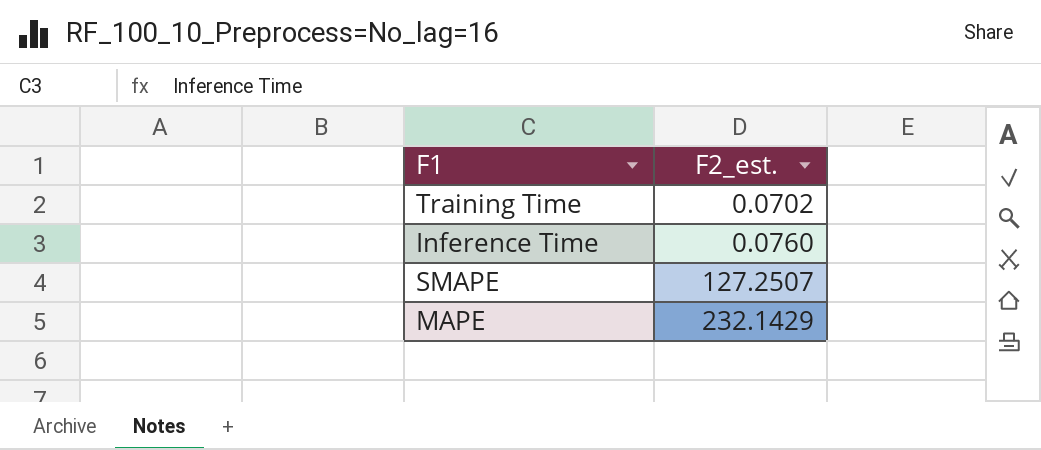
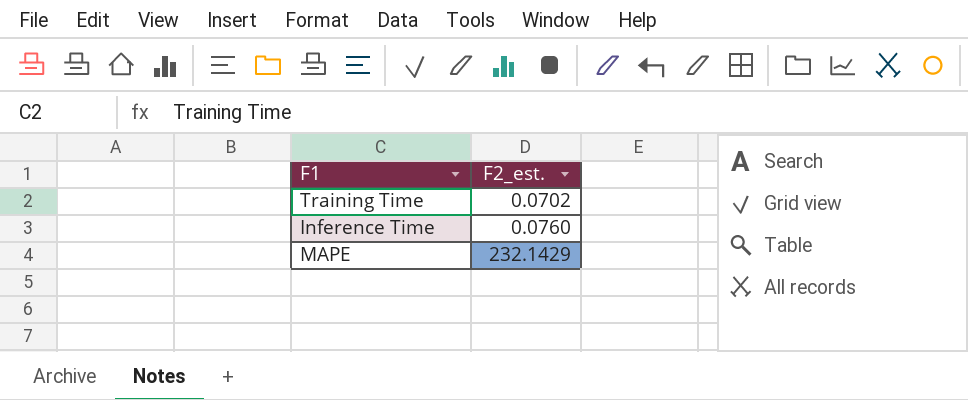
row SMAPE: 127.2507 -> none

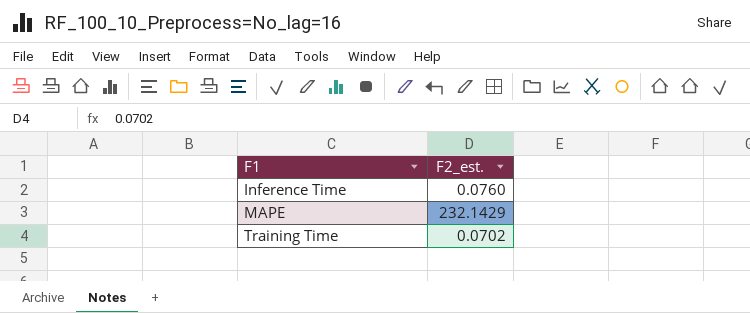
row order: F2_est. ascending -> F1 ascending

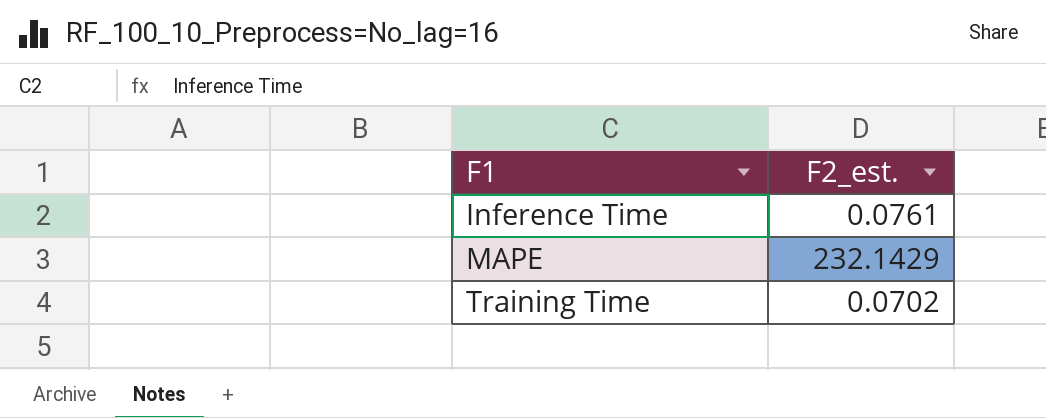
Inference Time | F2_est.: 0.0760 -> 0.0761

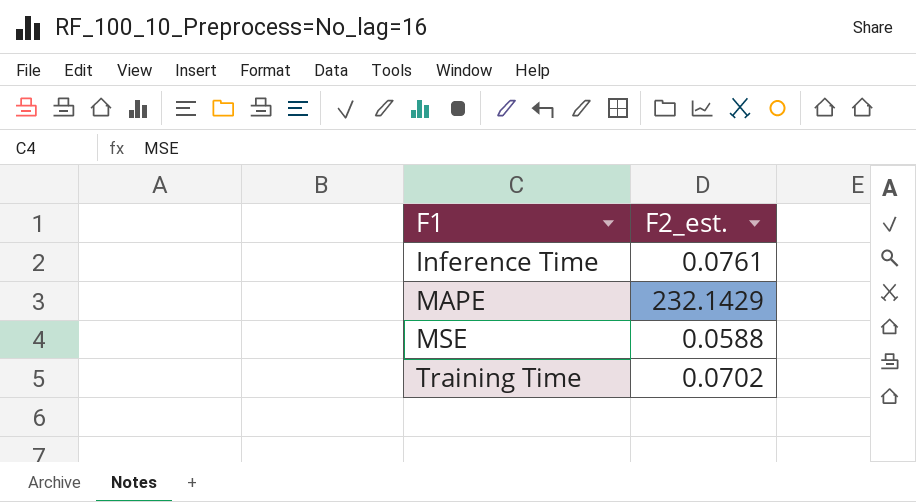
row MSE: none -> 0.0588

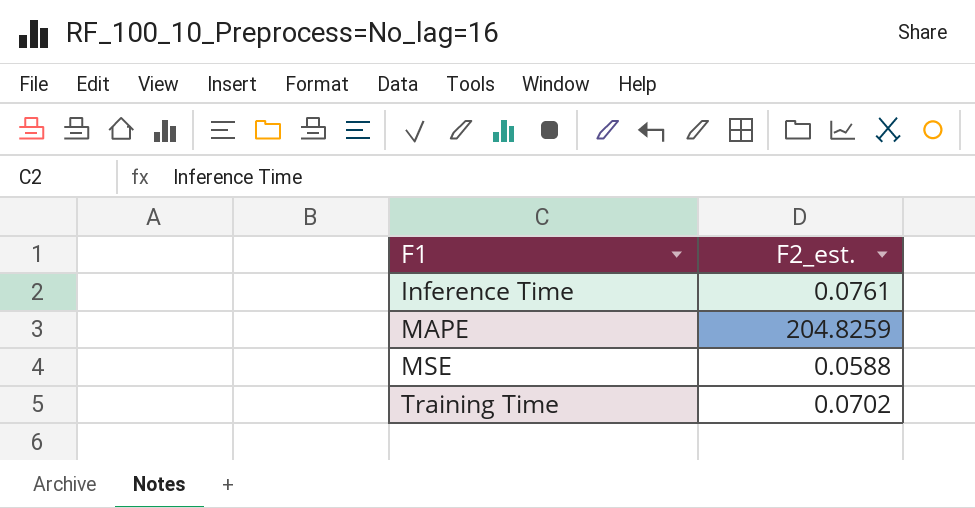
MAPE | F2_est.: 232.1429 -> 204.8259

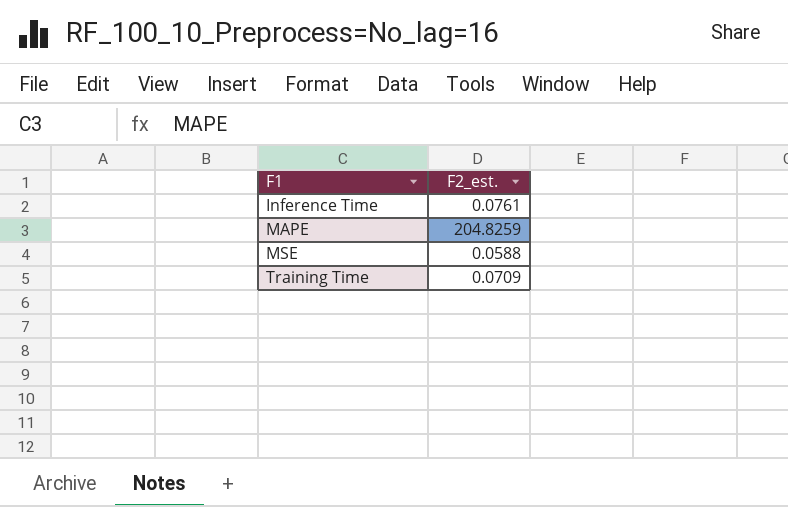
Training Time | F2_est.: 0.0702 -> 0.0709

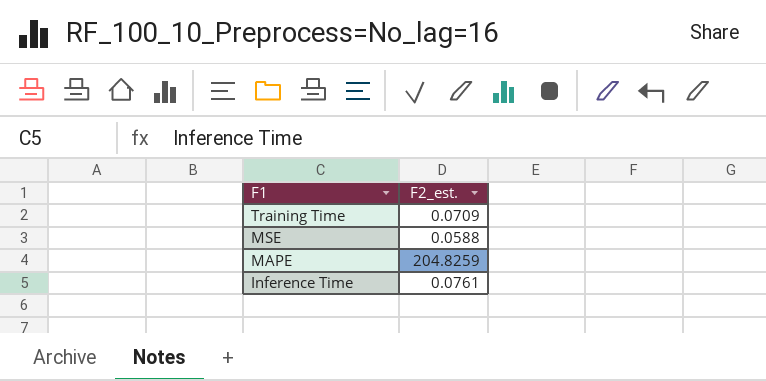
row order: F1 ascending -> F1 descending

